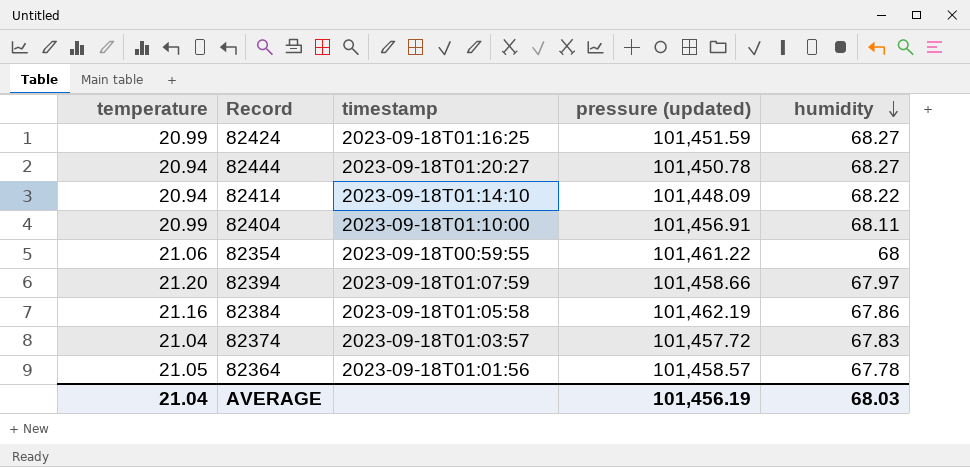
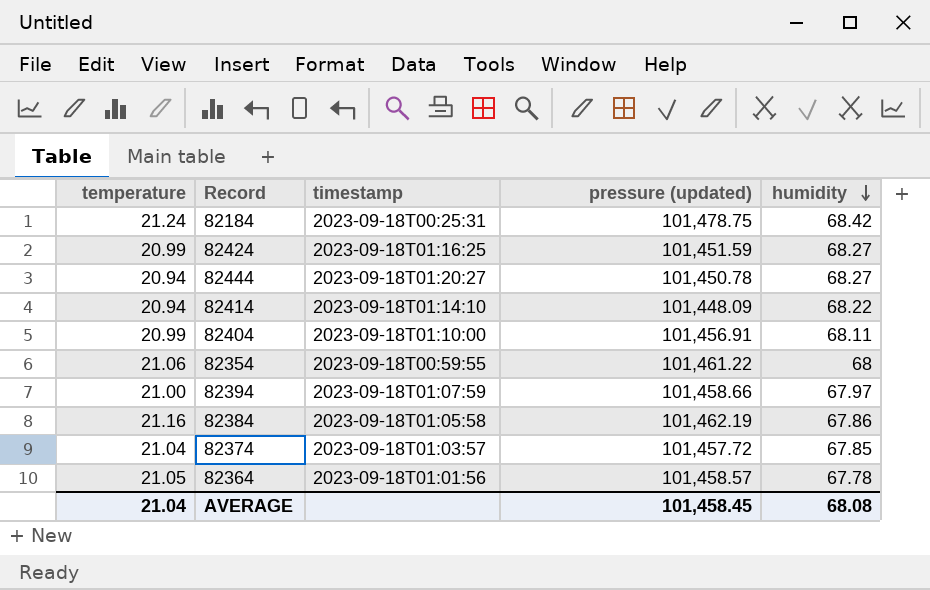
row 82184: none -> 21.24 | 2023-09-18T00:25:31 | 101,478.75 | 68.42
82394 | temperature: 21.20 -> 21.00
82374 | humidity: 67.83 -> 67.85
AVERAGE | pressure (updated): 101,456.19 -> 101,458.45
AVERAGE | humidity: 68.03 -> 68.08

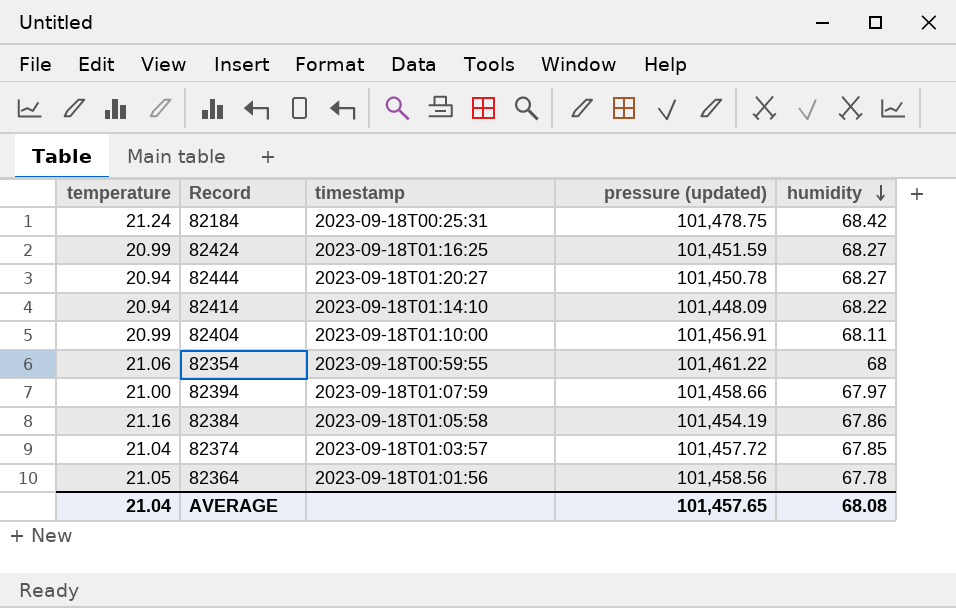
82384 | pressure (updated): 101,462.19 -> 101,454.19
82364 | pressure (updated): 101,458.57 -> 101,458.56
AVERAGE | pressure (updated): 101,458.45 -> 101,457.65

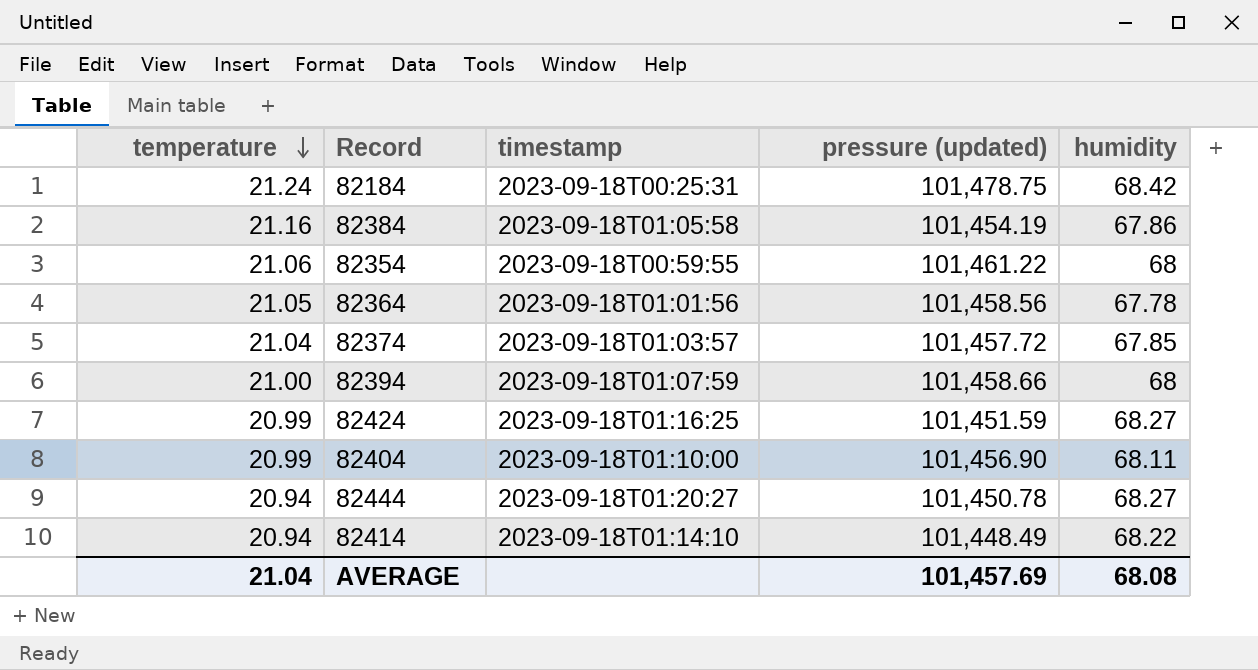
row order: humidity descending -> temperature descending
82394 | humidity: 67.97 -> 68
82404 | pressure (updated): 101,456.91 -> 101,456.90
82414 | pressure (updated): 101,448.09 -> 101,448.49
AVERAGE | pressure (updated): 101,457.65 -> 101,457.69

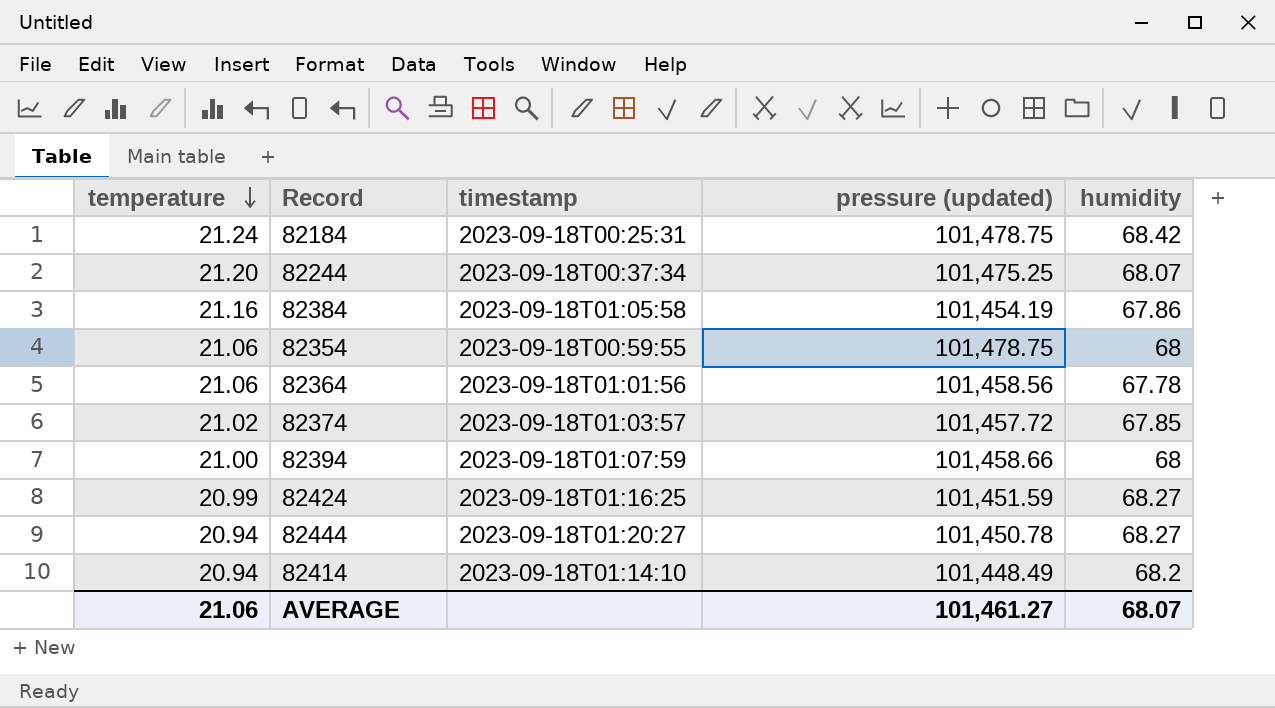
row 82404: 20.99 | 2023-09-18T01:10:00 | 101,456.90 | 68.11 -> none
row 82244: none -> 21.20 | 2023-09-18T00:37:34 | 101,475.25 | 68.07
82354 | pressure (updated): 101,461.22 -> 101,478.75
82364 | temperature: 21.05 -> 21.06
82374 | temperature: 21.04 -> 21.02
82414 | humidity: 68.22 -> 68.2
AVERAGE | temperature: 21.04 -> 21.06
AVERAGE | pressure (updated): 101,457.69 -> 101,461.27
AVERAGE | humidity: 68.08 -> 68.07

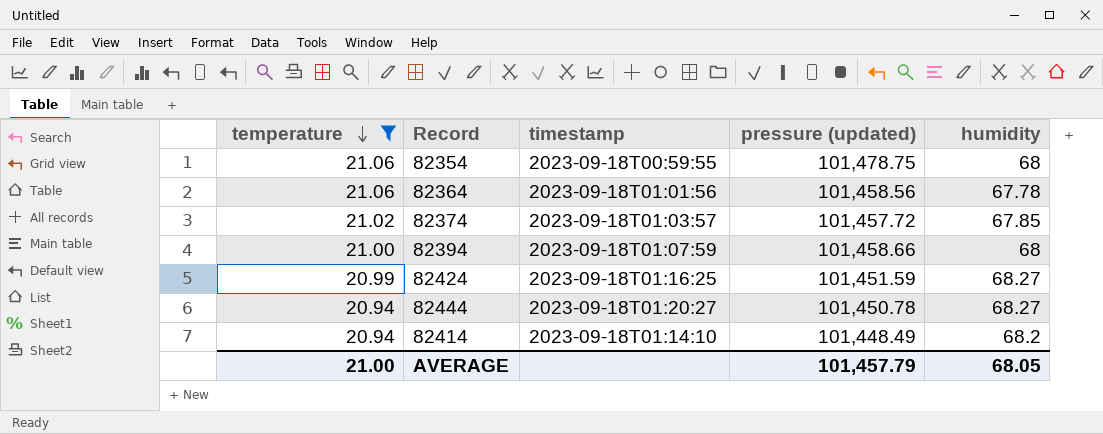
filter: none -> temperature <= 21.06
AVERAGE | temperature: 21.06 -> 21.00
AVERAGE | pressure (updated): 101,461.27 -> 101,457.79
AVERAGE | humidity: 68.07 -> 68.05

